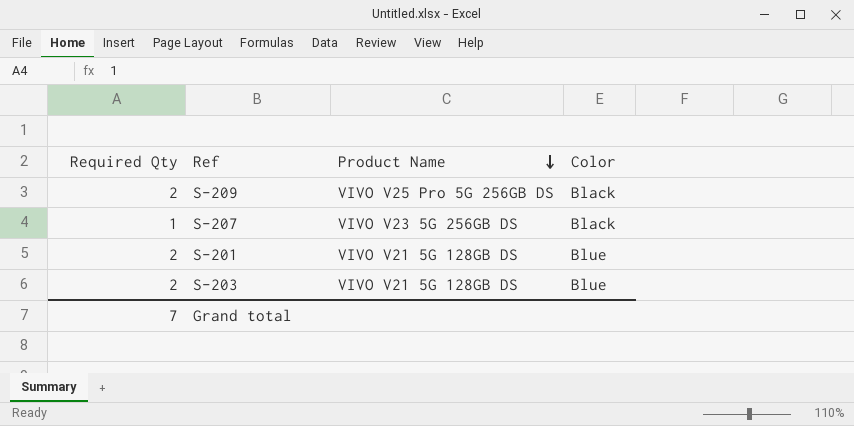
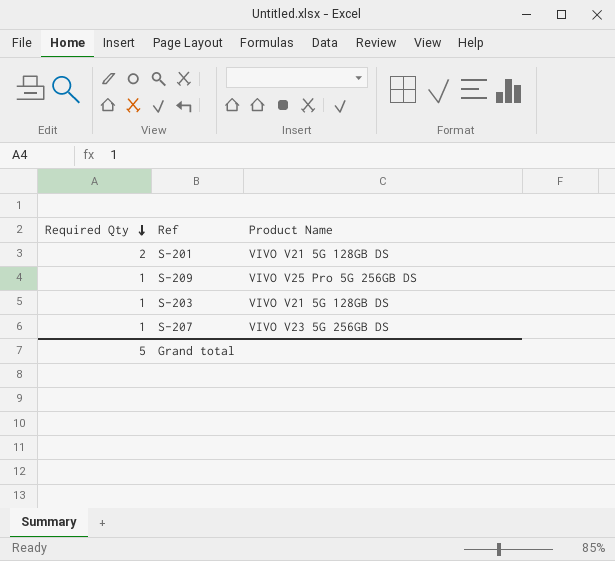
row order: Product Name descending -> Required Qty descending
column Color | position: 4 -> none
S-209 | Required Qty: 2 -> 1
S-203 | Required Qty: 2 -> 1
Grand total | Required Qty: 7 -> 5

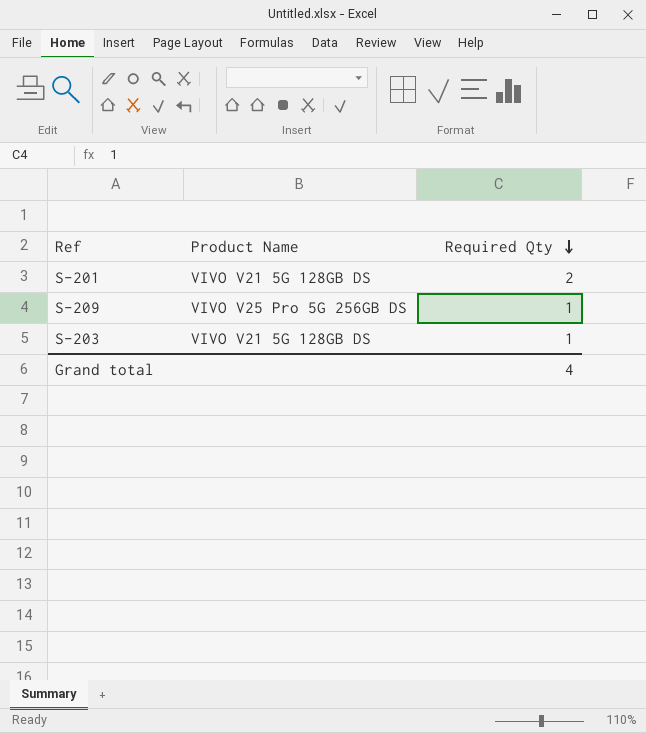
column Required Qty | position: 1 -> 3
row S-207: 1 | VIVO V23 5G 256GB DS -> none
Grand total | Required Qty: 5 -> 4

